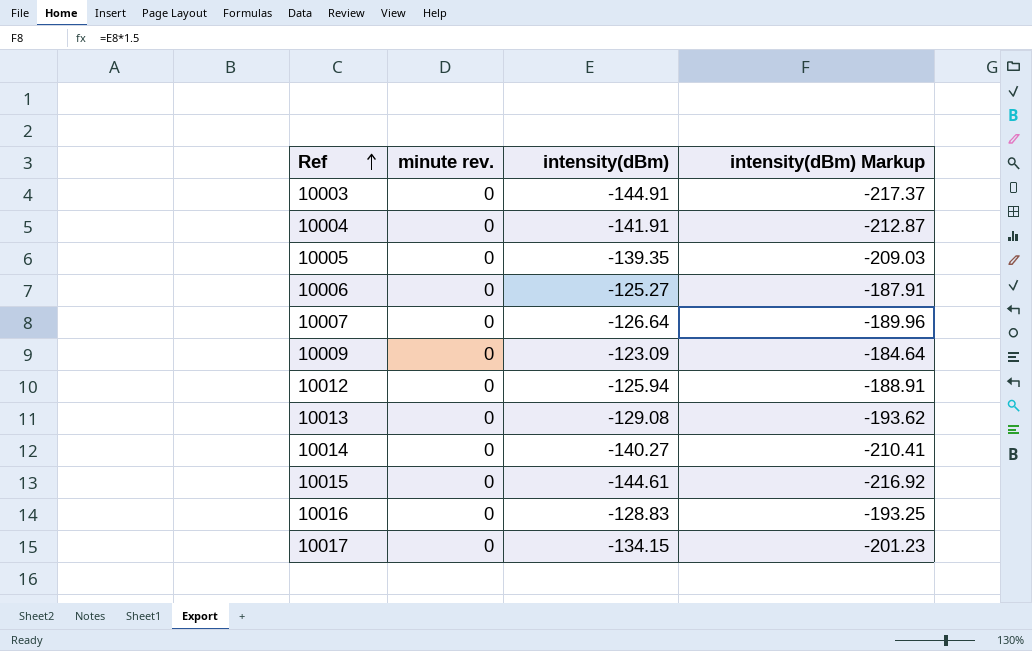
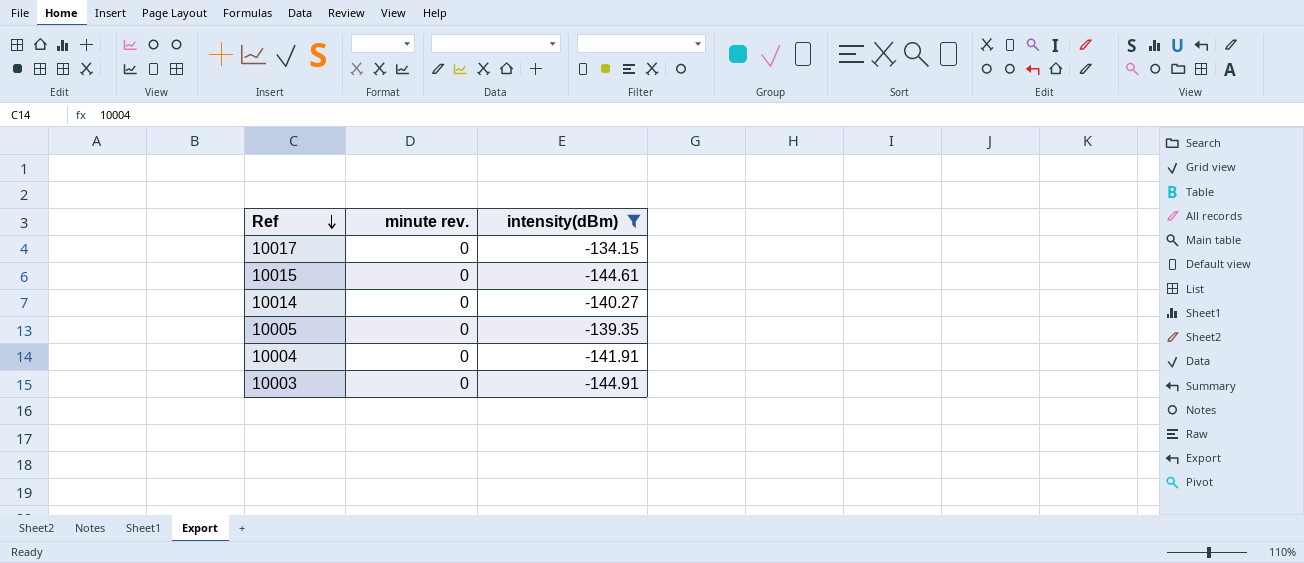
filter: none -> intensity(dBm) <= -134.15
row order: Ref ascending -> Ref descending
column intensity(dBm) Markup | formula: [intensity(dBm)] * 1.5 -> none

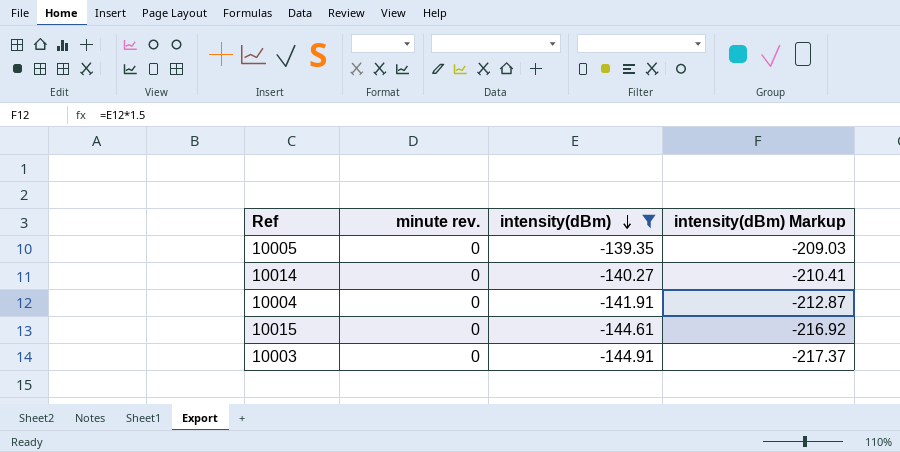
row order: Ref descending -> intensity(dBm) descending
column intensity(dBm) Markup | formula: none -> [intensity(dBm)] * 1.5
row 10017: 0 | -134.15 -> none

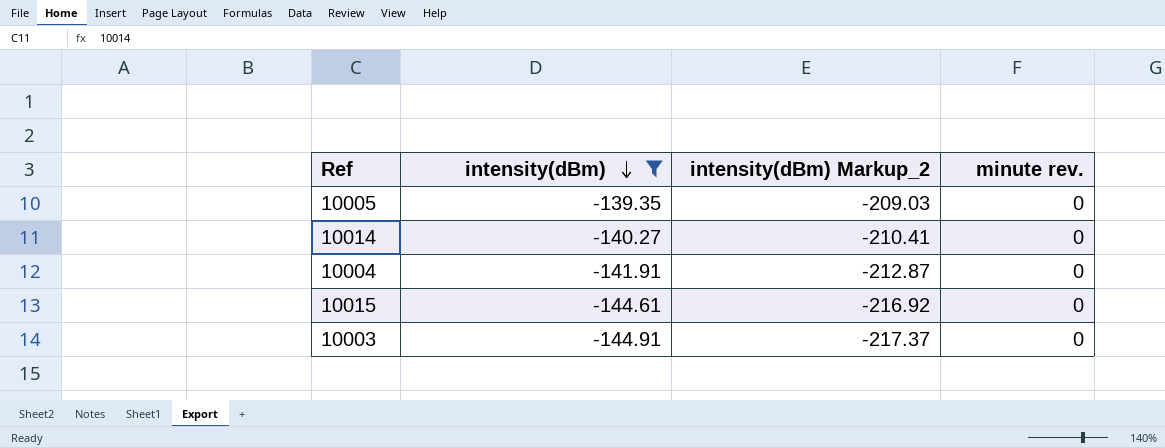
column name: intensity(dBm) Markup -> intensity(dBm) Markup_2
column minute rev. | position: 2 -> 4

